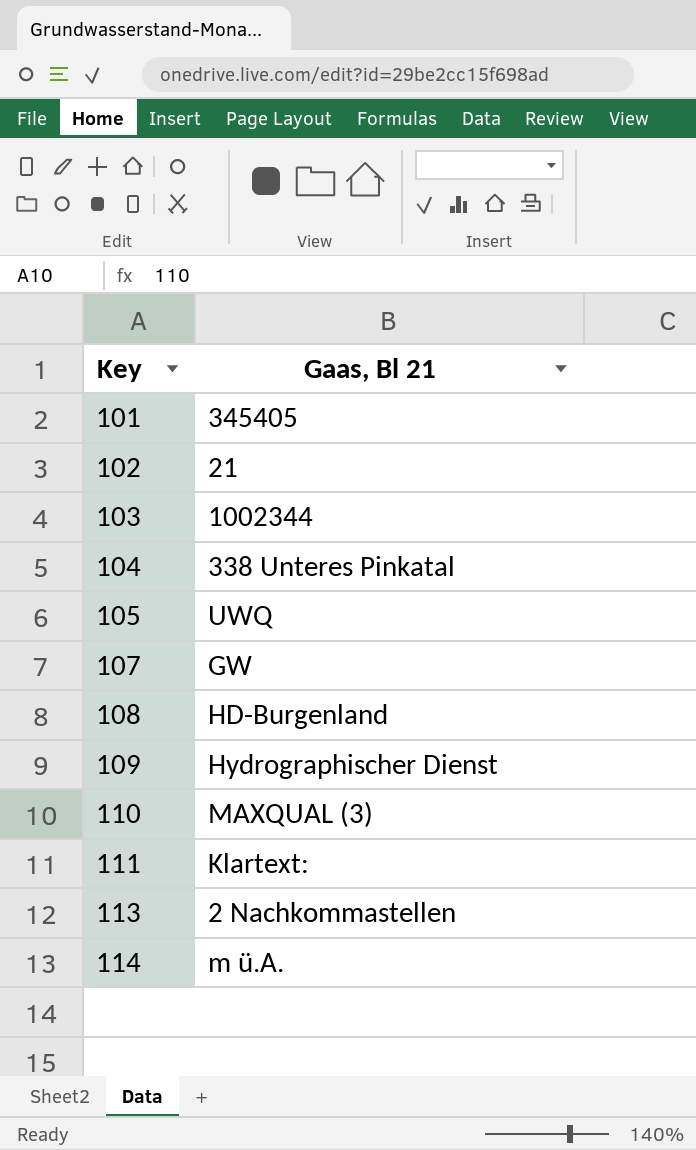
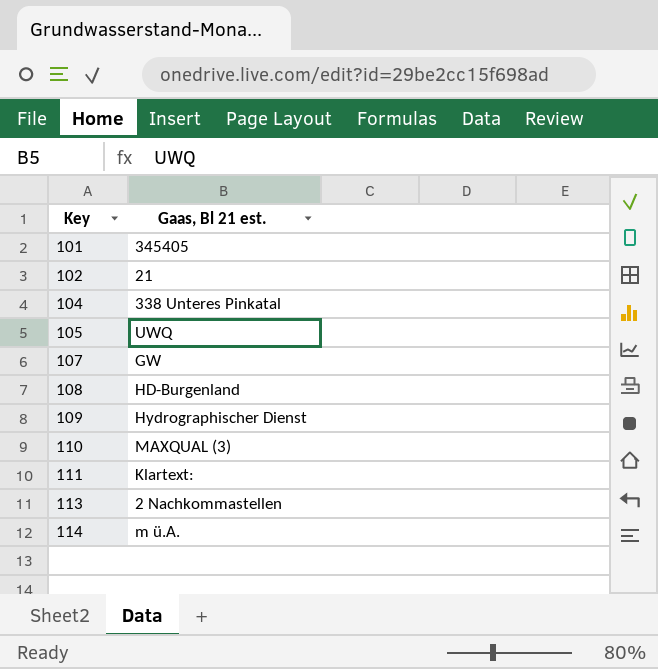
column name: Gaas, Bl 21 -> Gaas, Bl 21 est.
row 103: 1002344 -> none

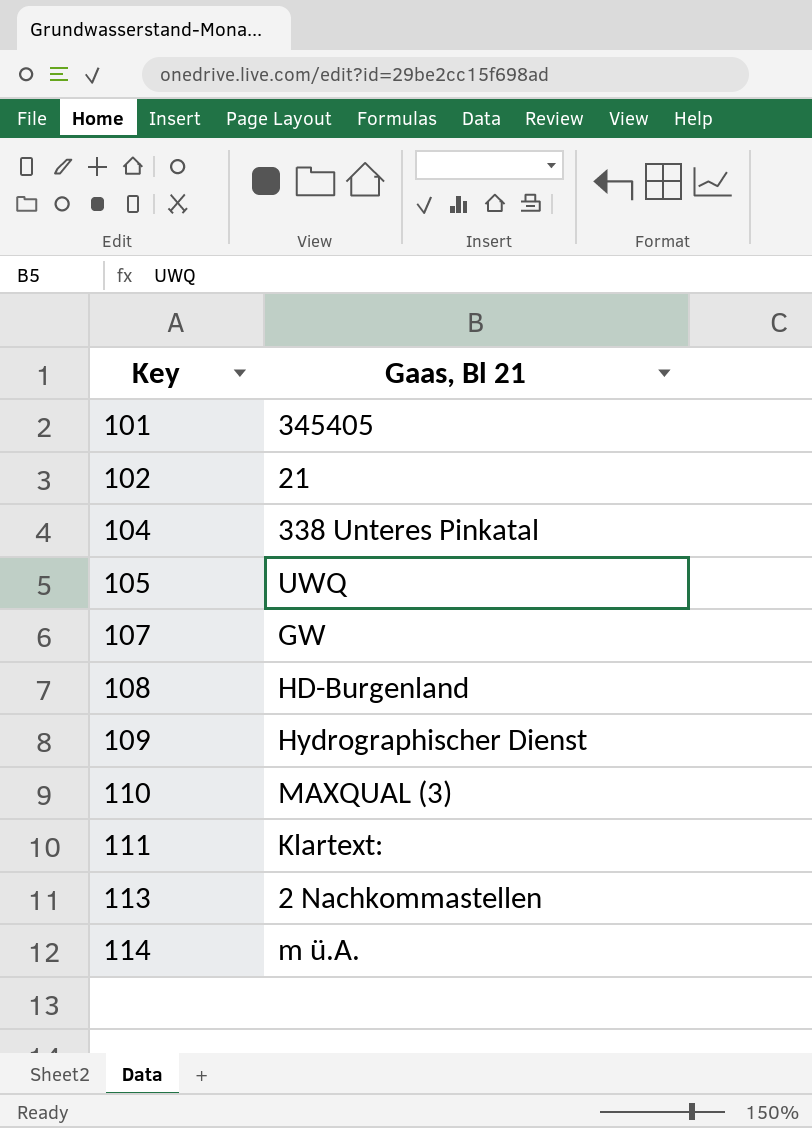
column name: Gaas, Bl 21 est. -> Gaas, Bl 21

